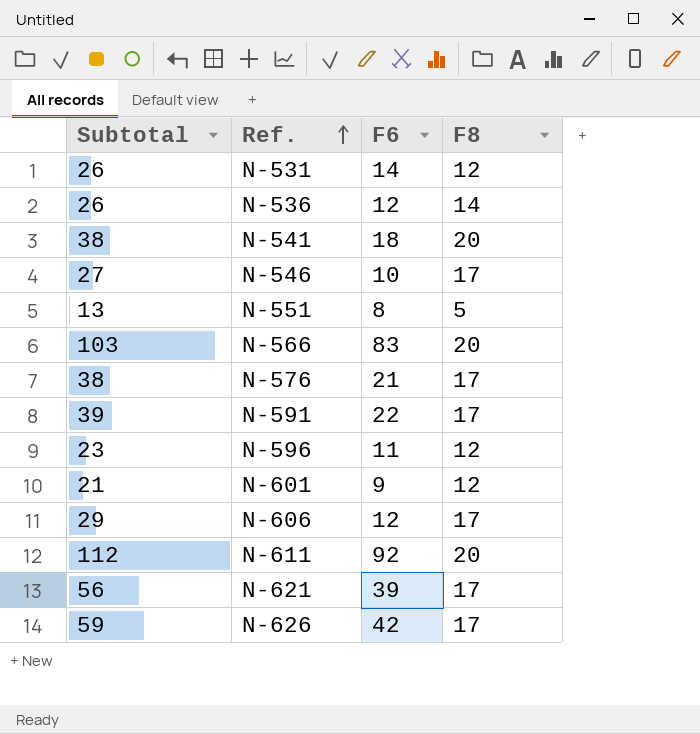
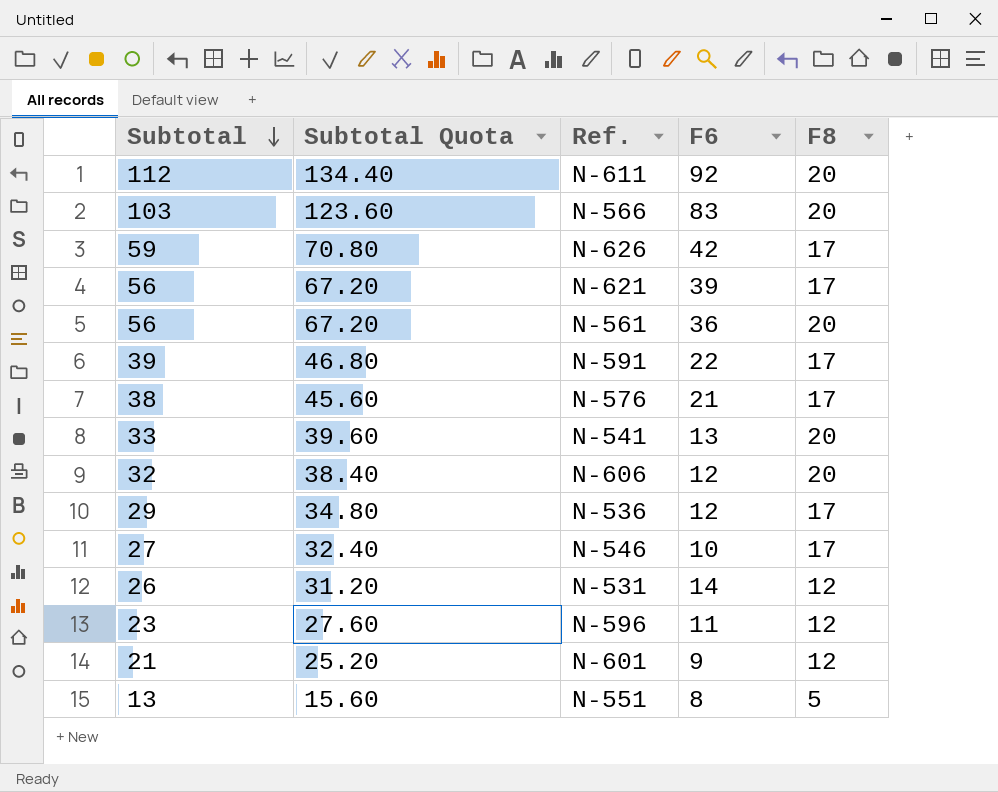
row order: Ref. ascending -> Subtotal descending
column Subtotal Quota | formula: none -> [Subtotal] * 1.2
row N-561: none -> 56 | 67.20 | 36 | 20
N-541 | Subtotal: 38 -> 33
N-541 | F6: 18 -> 13
N-606 | Subtotal: 29 -> 32
N-606 | F8: 17 -> 20
N-536 | Subtotal: 26 -> 29
N-536 | F8: 14 -> 17

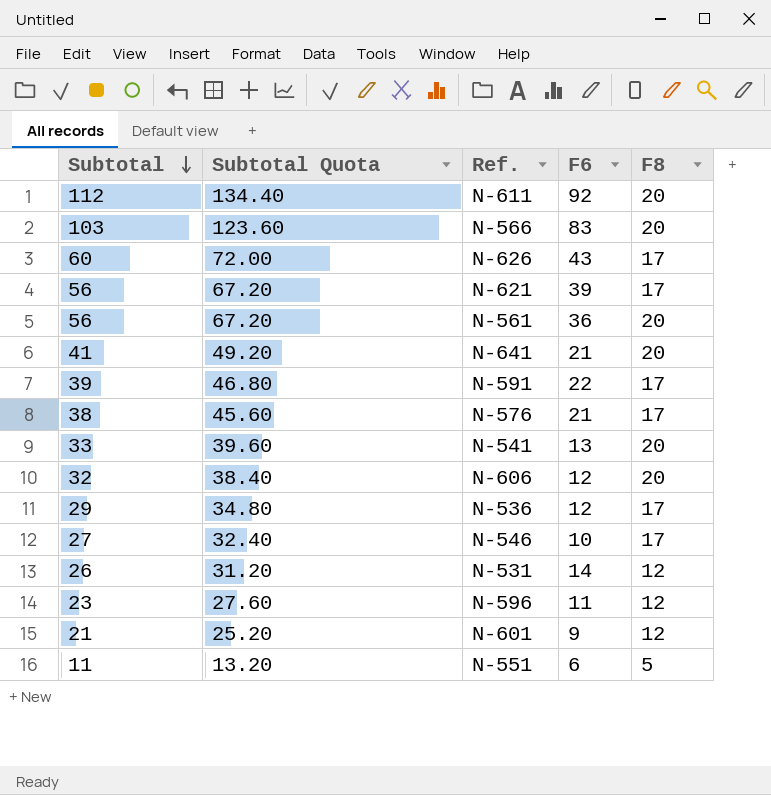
N-626 | Subtotal: 59 -> 60
N-626 | Subtotal Quota: 70.80 -> 72.00
N-626 | F6: 42 -> 43
row N-641: none -> 41 | 49.20 | 21 | 20
N-551 | Subtotal: 13 -> 11
N-551 | Subtotal Quota: 15.60 -> 13.20
N-551 | F6: 8 -> 6

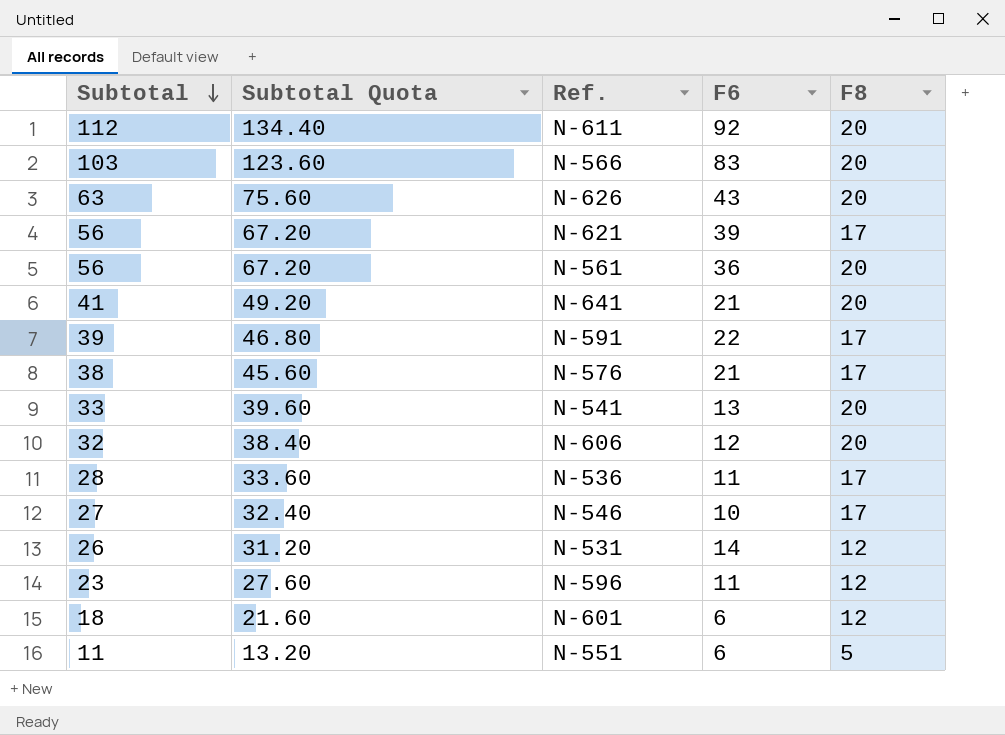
N-626 | Subtotal: 60 -> 63
N-626 | Subtotal Quota: 72.00 -> 75.60
N-626 | F8: 17 -> 20
N-536 | Subtotal: 29 -> 28
N-536 | Subtotal Quota: 34.80 -> 33.60
N-536 | F6: 12 -> 11
N-601 | Subtotal: 21 -> 18
N-601 | Subtotal Quota: 25.20 -> 21.60
N-601 | F6: 9 -> 6

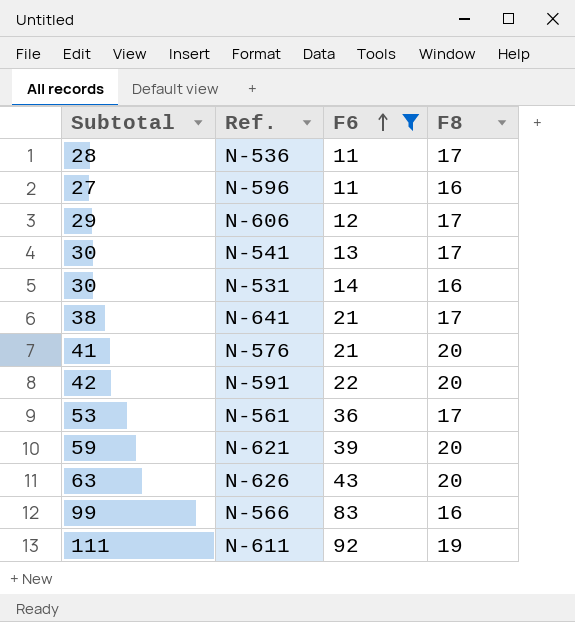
filter: none -> F6 >= 11
row order: Subtotal descending -> F6 ascending
column Subtotal Quota | formula: [Subtotal] * 1.2 -> none
N-596 | Subtotal: 23 -> 27
N-596 | F8: 12 -> 16
N-606 | Subtotal: 32 -> 29
N-606 | F8: 20 -> 17
N-541 | Subtotal: 33 -> 30
N-541 | F8: 20 -> 17
N-531 | Subtotal: 26 -> 30
N-531 | F8: 12 -> 16
N-641 | Subtotal: 41 -> 38
N-641 | F8: 20 -> 17
N-576 | Subtotal: 38 -> 41
N-576 | F8: 17 -> 20
N-591 | Subtotal: 39 -> 42
N-591 | F8: 17 -> 20
N-561 | Subtotal: 56 -> 53
N-561 | F8: 20 -> 17
N-621 | Subtotal: 56 -> 59
N-621 | F8: 17 -> 20
N-566 | Subtotal: 103 -> 99
N-566 | F8: 20 -> 16
N-611 | Subtotal: 112 -> 111
N-611 | F8: 20 -> 19

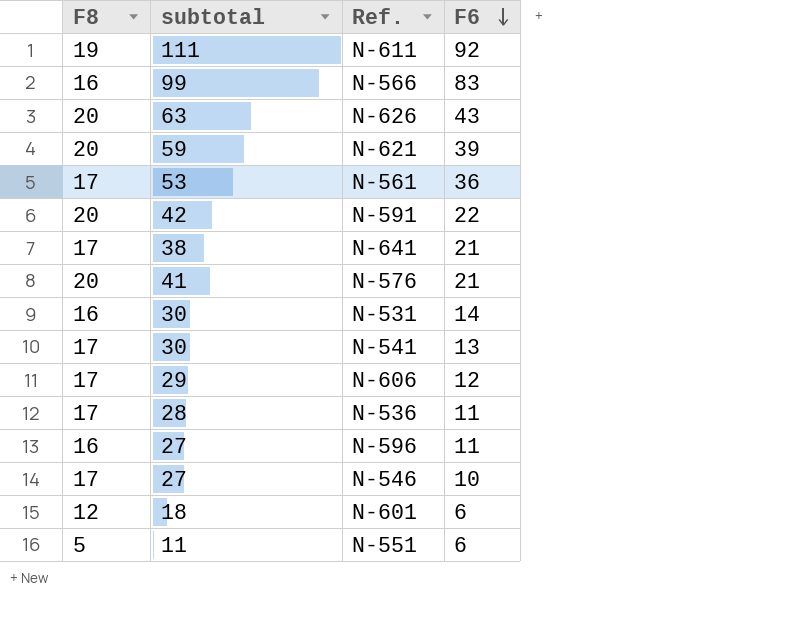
filter: F6 >= 11 -> none
row order: F6 ascending -> F6 descending
column F8 | position: 4 -> 1
column name: Subtotal -> subtotal

